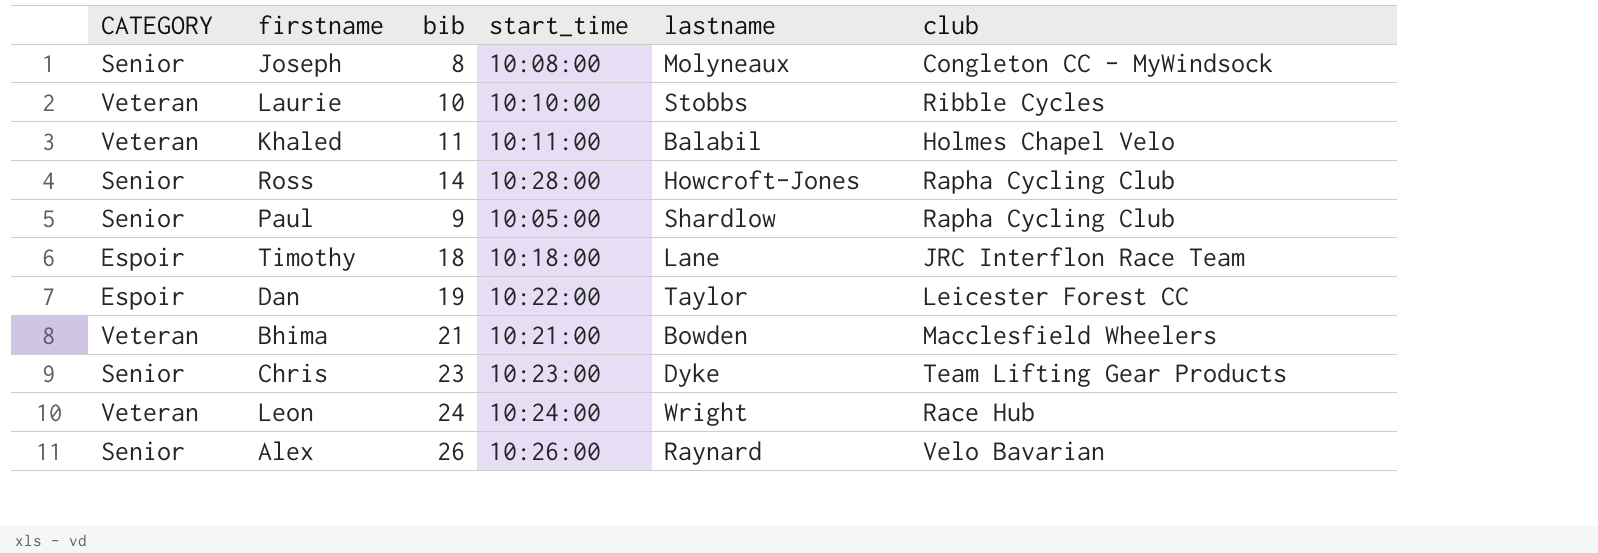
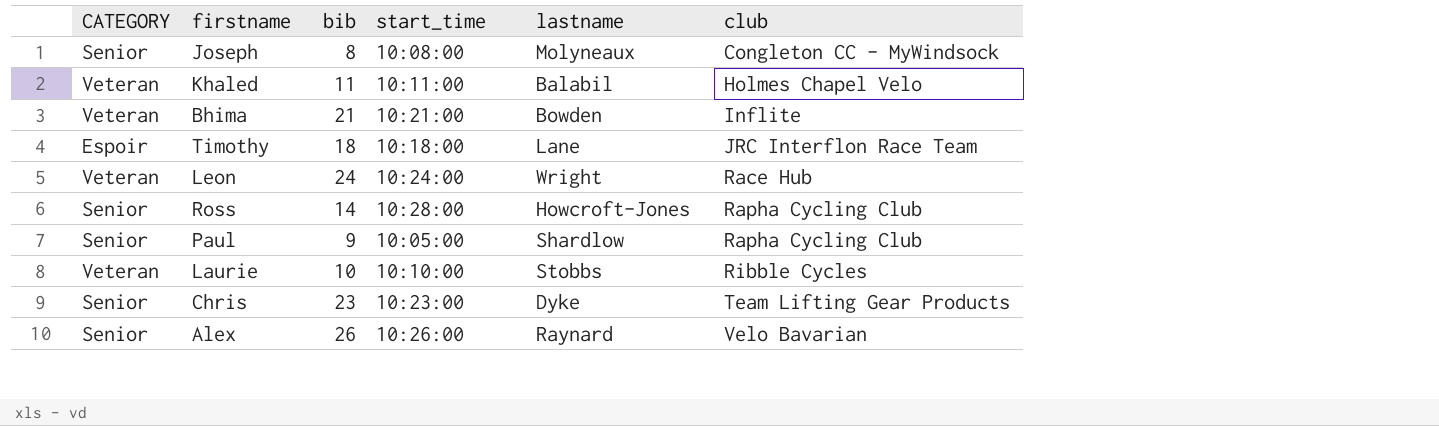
row order: none -> club ascending
row Dan: Espoir | 19 | 10:22:00 | Taylor | Leicester Forest CC -> none
Bhima | club: Macclesfield Wheelers -> Inflite

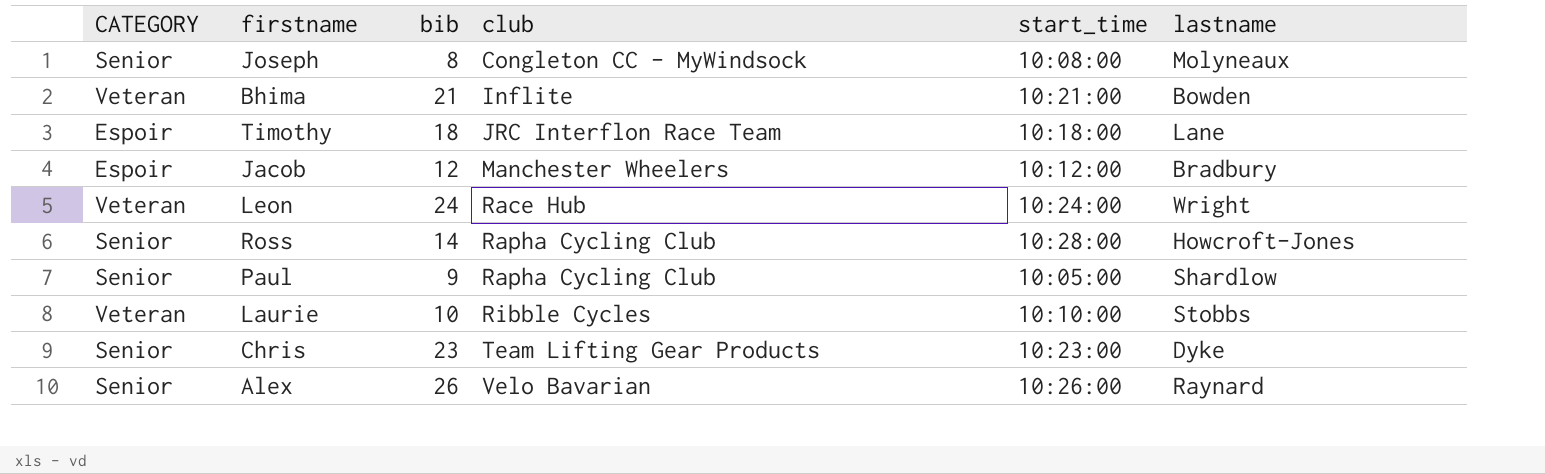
column club | position: 6 -> 4
row Khaled: Veteran | 11 | 10:11:00 | Balabil | Holmes Chapel Velo -> none
row Jacob: none -> Espoir | 12 | Manchester Wheelers | 10:12:00 | Bradbury

